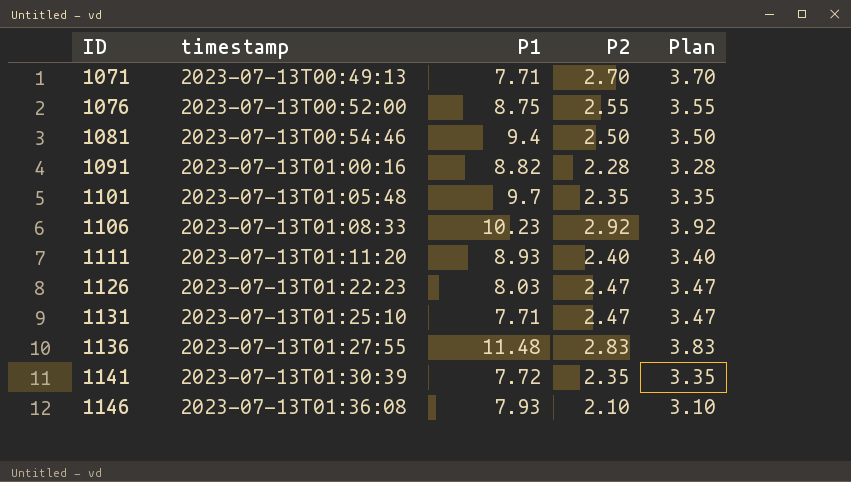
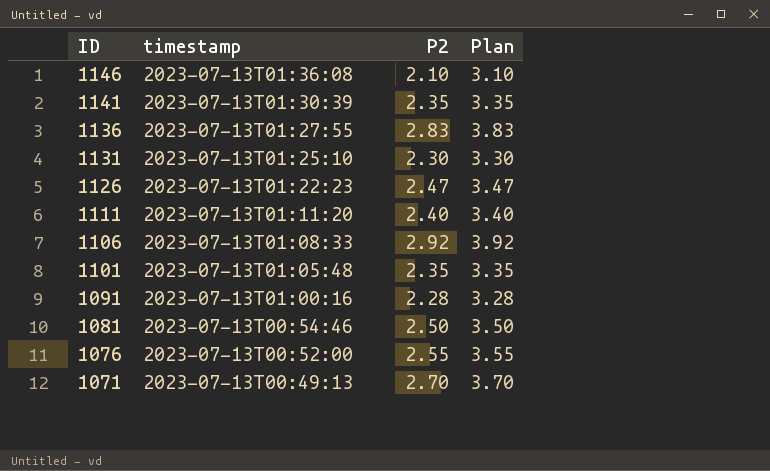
row order: ID ascending -> ID descending
column P1 | position: 3 -> none
1131 | P2: 2.47 -> 2.30
1131 | Plan: 3.47 -> 3.30

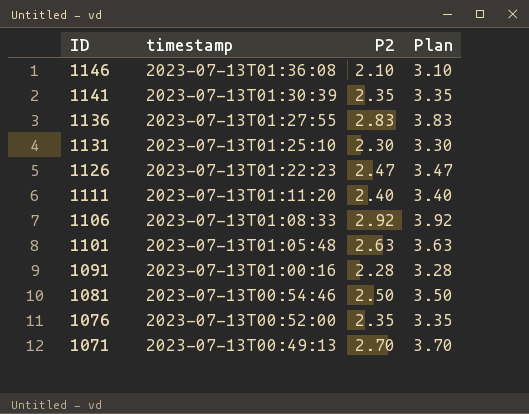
1101 | P2: 2.35 -> 2.63
1101 | Plan: 3.35 -> 3.63
1076 | P2: 2.55 -> 2.35
1076 | Plan: 3.55 -> 3.35

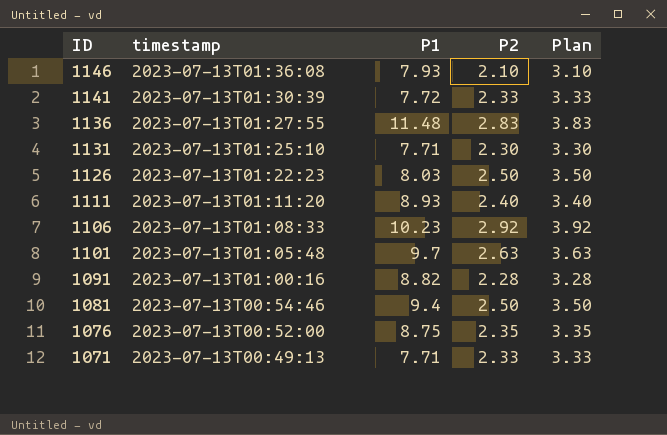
column P1 | position: none -> 3
1141 | P2: 2.35 -> 2.33
1141 | Plan: 3.35 -> 3.33
1126 | P2: 2.47 -> 2.50
1126 | Plan: 3.47 -> 3.50
1071 | P2: 2.70 -> 2.33
1071 | Plan: 3.70 -> 3.33

